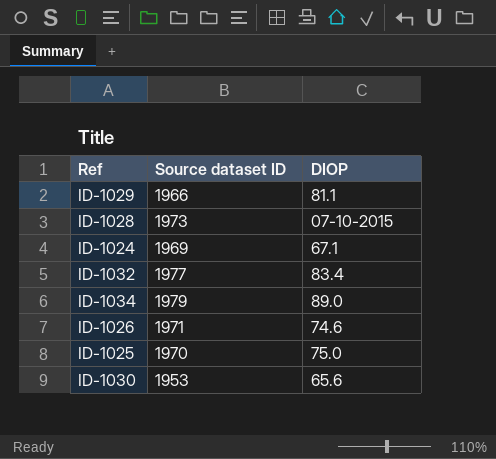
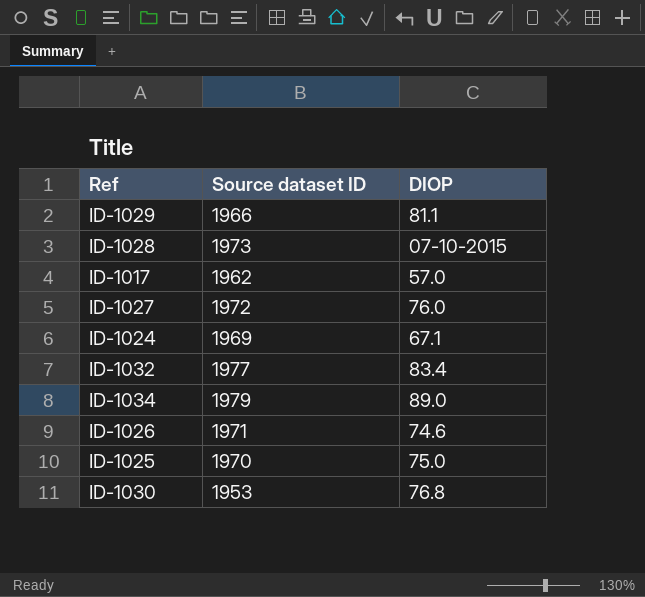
row ID-1017: none -> 1962 | 57.0
row ID-1027: none -> 1972 | 76.0
ID-1030 | DIOP: 65.6 -> 76.8

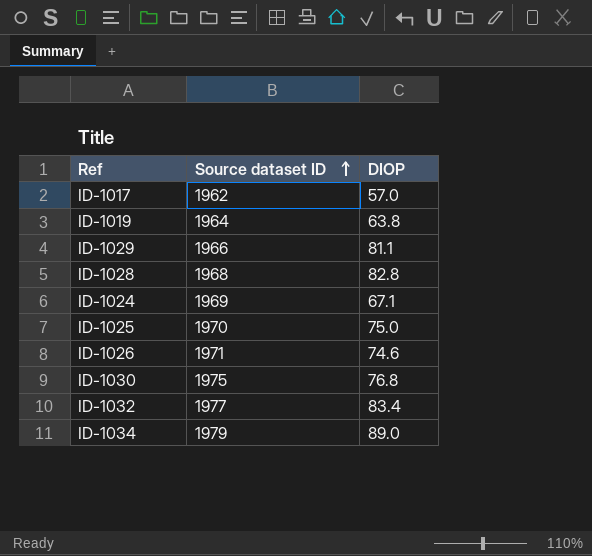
row order: none -> Source dataset ID ascending
row ID-1027: 1972 | 76.0 -> none
row ID-1019: none -> 1964 | 63.8
ID-1028 | Source dataset ID: 1973 -> 1968
ID-1028 | DIOP: 07-10-2015 -> 82.8
ID-1030 | Source dataset ID: 1953 -> 1975

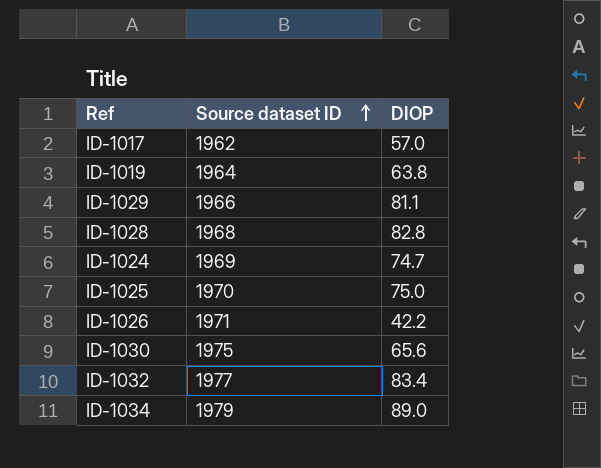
ID-1024 | DIOP: 67.1 -> 74.7
ID-1026 | DIOP: 74.6 -> 42.2
ID-1030 | DIOP: 76.8 -> 65.6

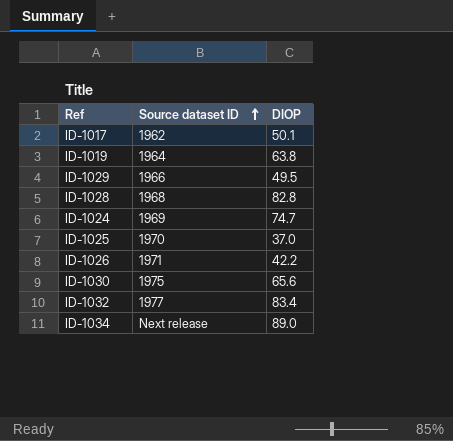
ID-1017 | DIOP: 57.0 -> 50.1
ID-1029 | DIOP: 81.1 -> 49.5
ID-1025 | DIOP: 75.0 -> 37.0
ID-1034 | Source dataset ID: 1979 -> Next release

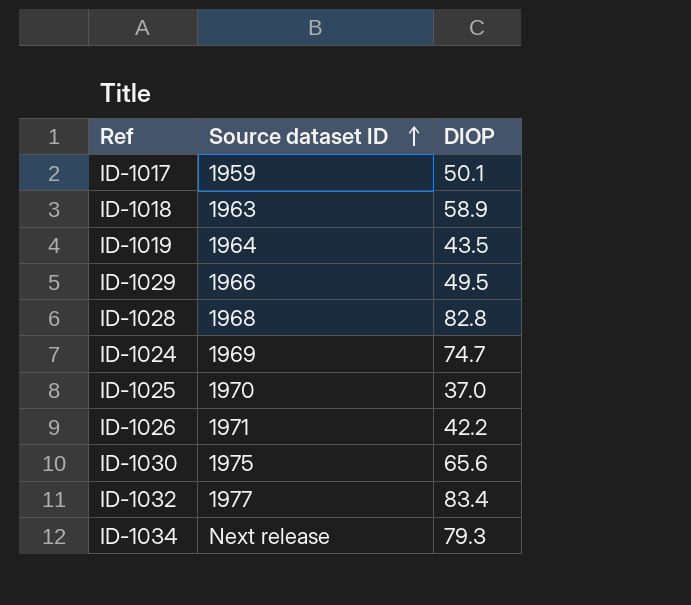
ID-1017 | Source dataset ID: 1962 -> 1959
row ID-1018: none -> 1963 | 58.9
ID-1019 | DIOP: 63.8 -> 43.5
ID-1034 | DIOP: 89.0 -> 79.3

